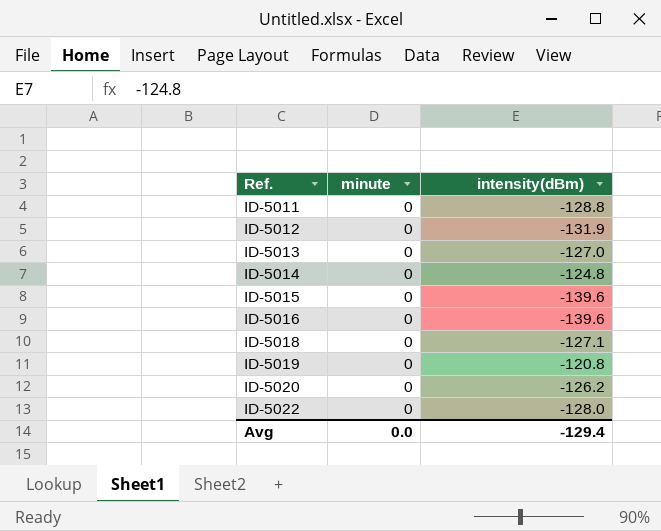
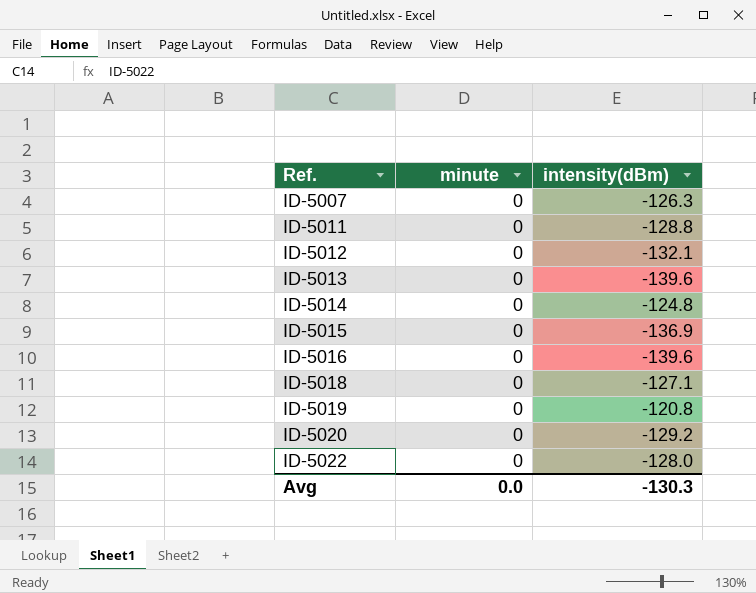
row ID-5007: none -> 0 | -126.3
ID-5012 | intensity(dBm): -131.9 -> -132.1
ID-5013 | intensity(dBm): -127.0 -> -139.6
ID-5015 | intensity(dBm): -139.6 -> -136.9
ID-5020 | intensity(dBm): -126.2 -> -129.2
Avg | intensity(dBm): -129.4 -> -130.3

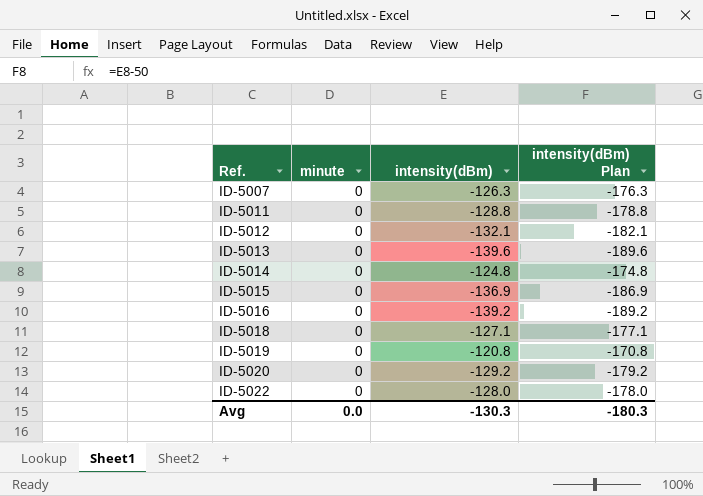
column intensity(dBm) Plan | formula: none -> [intensity(dBm)] - 50
ID-5016 | intensity(dBm): -139.6 -> -139.2

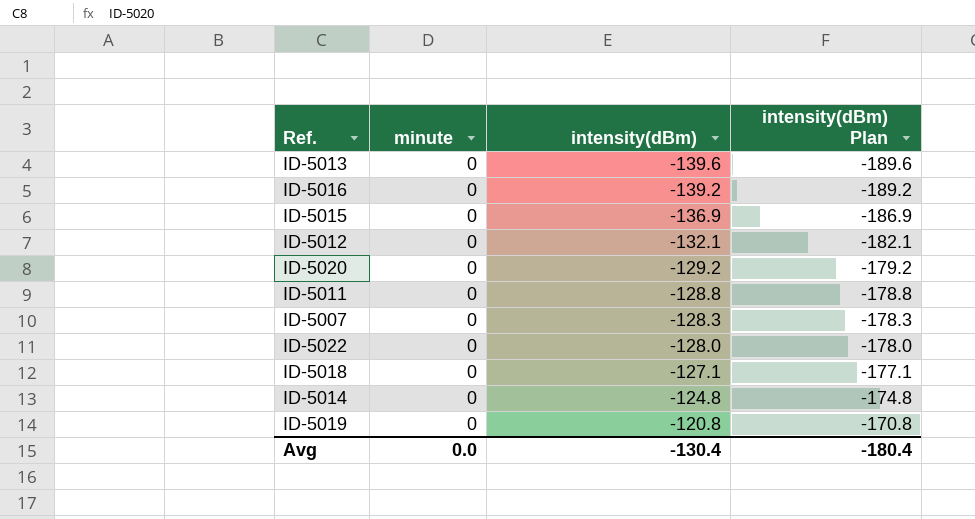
row order: Ref. ascending -> intensity(dBm) ascending
ID-5007 | intensity(dBm): -126.3 -> -128.3
ID-5007 | intensity(dBm) Plan: -176.3 -> -178.3
Avg | intensity(dBm): -130.3 -> -130.4
Avg | intensity(dBm) Plan: -180.3 -> -180.4

